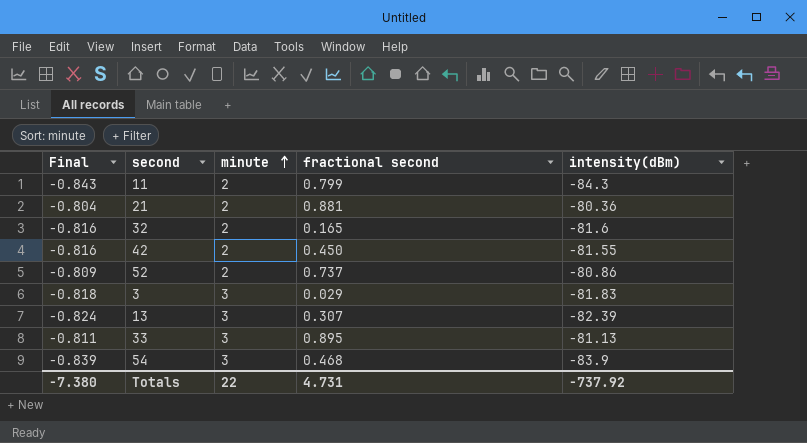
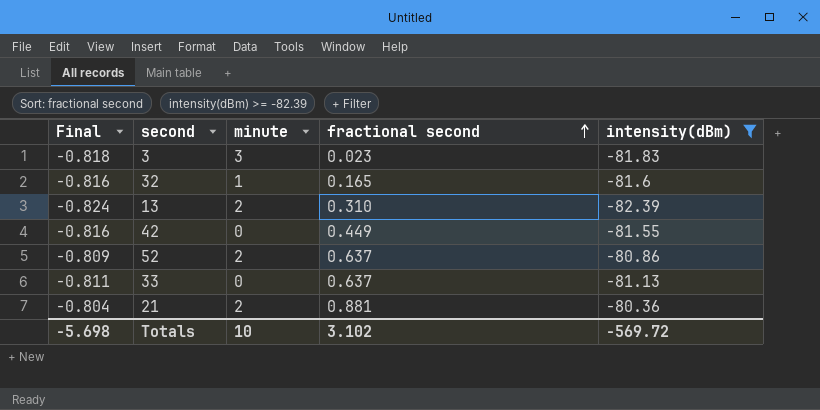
filter: none -> intensity(dBm) >= -82.39
row order: minute ascending -> fractional second ascending
3 | fractional second: 0.029 -> 0.023
32 | minute: 2 -> 1
13 | minute: 3 -> 2
13 | fractional second: 0.307 -> 0.310
42 | minute: 2 -> 0
42 | fractional second: 0.450 -> 0.449
52 | fractional second: 0.737 -> 0.637
33 | minute: 3 -> 0
33 | fractional second: 0.895 -> 0.637
Totals | Final: -7.380 -> -5.698
Totals | minute: 22 -> 10
Totals | fractional second: 4.731 -> 3.102
Totals | intensity(dBm): -737.92 -> -569.72

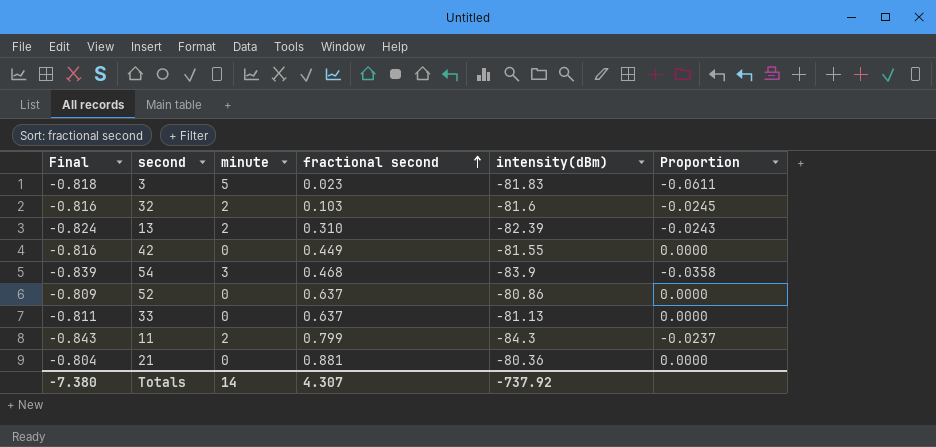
filter: intensity(dBm) >= -82.39 -> none
column Proportion | formula: none -> [minute] / [intensity(dBm)]
3 | minute: 3 -> 5
32 | minute: 1 -> 2
32 | fractional second: 0.165 -> 0.103
52 | minute: 2 -> 0
21 | minute: 2 -> 0
Totals | Final: -5.698 -> -7.380
Totals | minute: 10 -> 14
Totals | fractional second: 3.102 -> 4.307
Totals | intensity(dBm): -569.72 -> -737.92

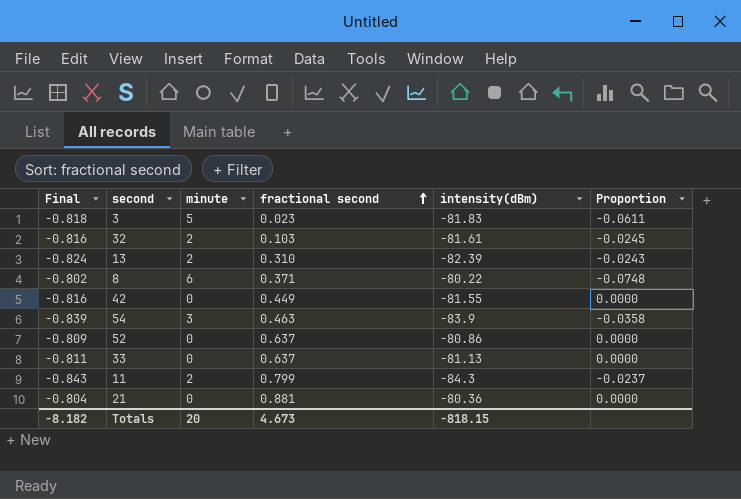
32 | intensity(dBm): -81.6 -> -81.61
row 8: none -> -0.802 | 6 | 0.371 | -80.22 | -0.0748
54 | fractional second: 0.468 -> 0.463
Totals | Final: -7.380 -> -8.182
Totals | minute: 14 -> 20
Totals | fractional second: 4.307 -> 4.673
Totals | intensity(dBm): -737.92 -> -818.15

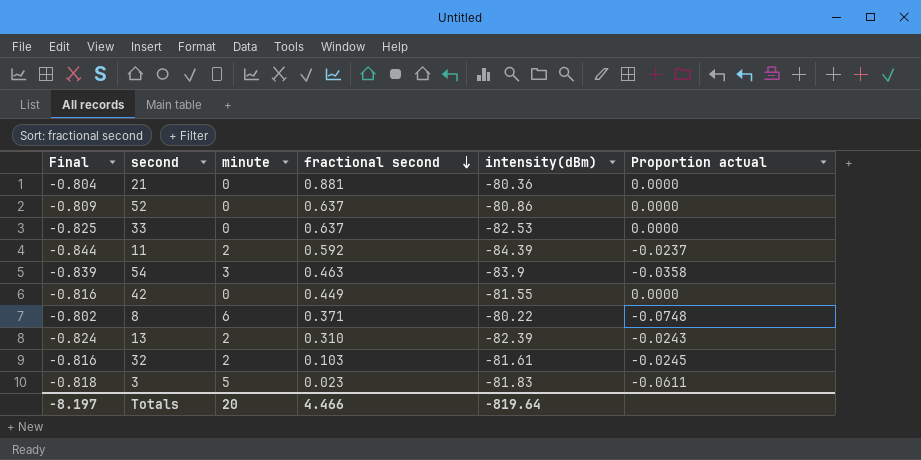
row order: fractional second ascending -> fractional second descending
column name: Proportion -> Proportion actual
33 | Final: -0.811 -> -0.825
33 | intensity(dBm): -81.13 -> -82.53
11 | Final: -0.843 -> -0.844
11 | fractional second: 0.799 -> 0.592
11 | intensity(dBm): -84.3 -> -84.39
Totals | Final: -8.182 -> -8.197
Totals | fractional second: 4.673 -> 4.466
Totals | intensity(dBm): -818.15 -> -819.64

